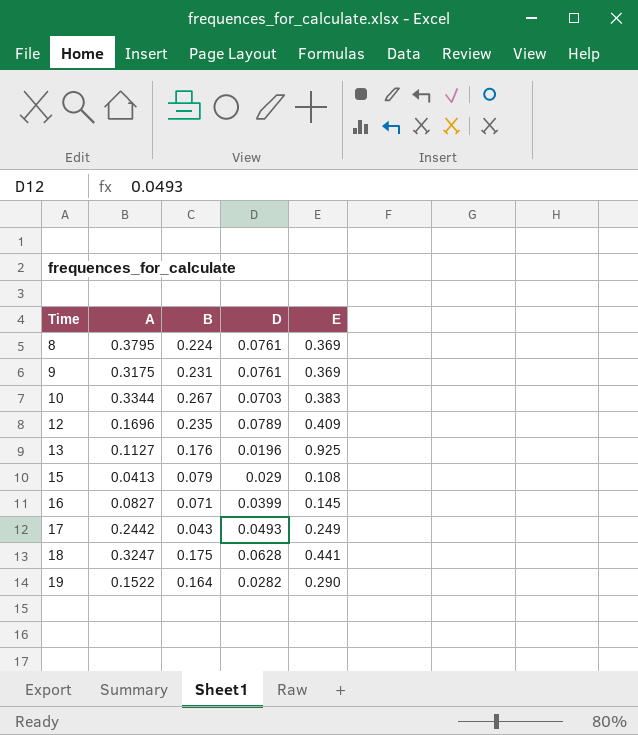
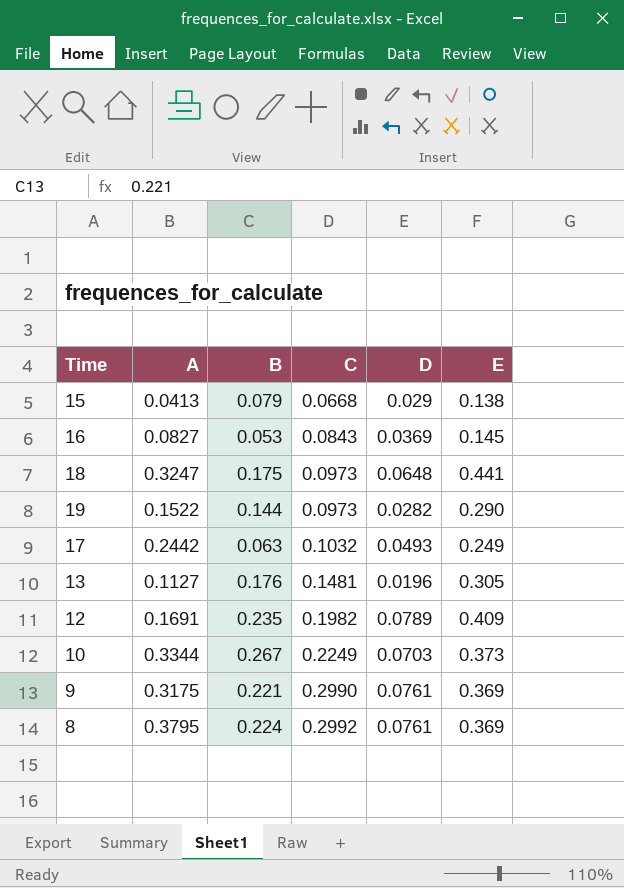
row order: Time ascending -> C ascending
column C | position: none -> 4
15 | E: 0.108 -> 0.138
16 | B: 0.071 -> 0.053
16 | D: 0.0399 -> 0.0369
18 | D: 0.0628 -> 0.0648
19 | B: 0.164 -> 0.144
17 | B: 0.043 -> 0.063
13 | E: 0.925 -> 0.305
12 | A: 0.1696 -> 0.1691
10 | E: 0.383 -> 0.373
9 | B: 0.231 -> 0.221

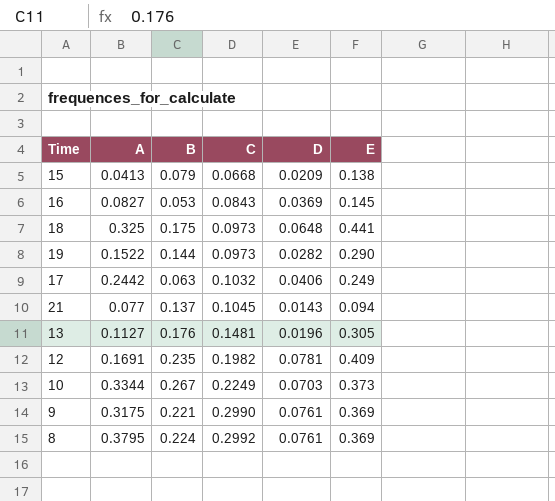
15 | D: 0.029 -> 0.0209
18 | A: 0.3247 -> 0.325
17 | D: 0.0493 -> 0.0406
row 21: none -> 0.077 | 0.137 | 0.1045 | 0.0143 | 0.094
12 | D: 0.0789 -> 0.0781

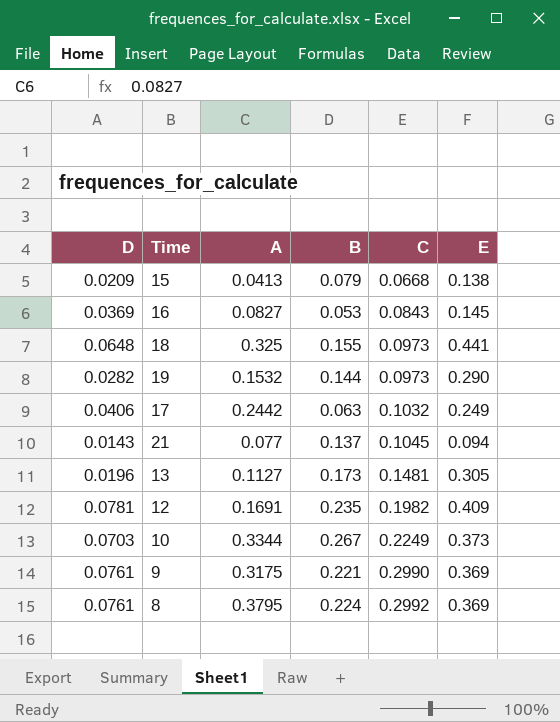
column D | position: 5 -> 1
18 | B: 0.175 -> 0.155
19 | A: 0.1522 -> 0.1532
13 | B: 0.176 -> 0.173

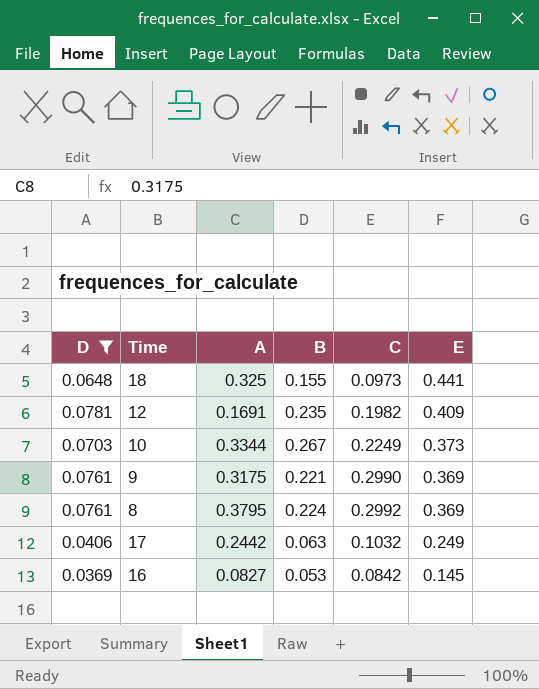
filter: none -> D >= 0.0369
row order: C ascending -> E descending
16 | C: 0.0843 -> 0.0842

